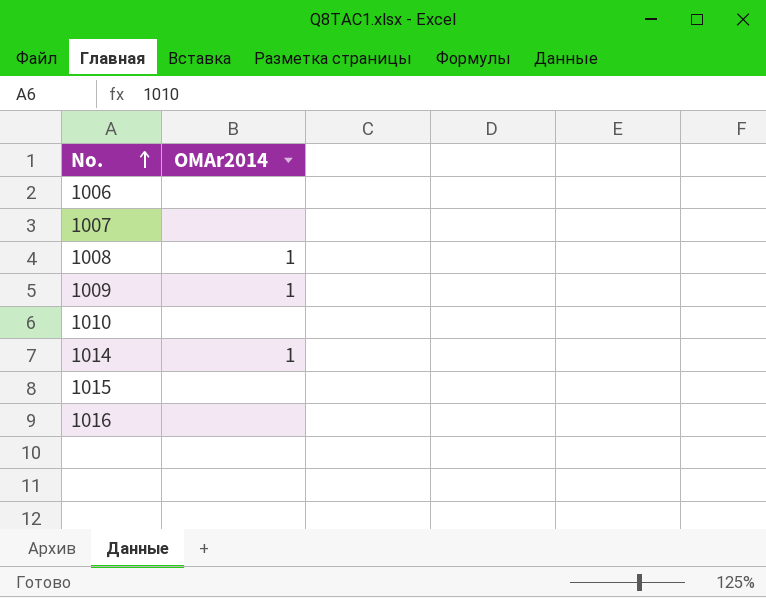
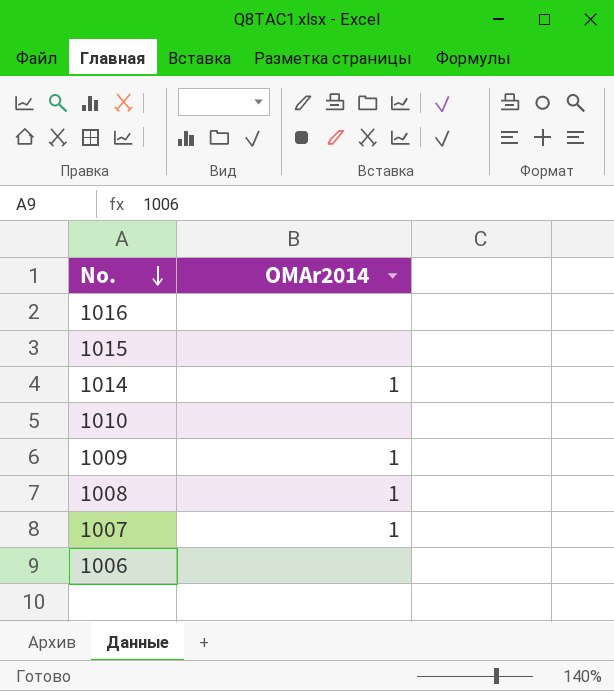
row order: No. ascending -> No. descending
1007 | OMAr2014: none -> 1

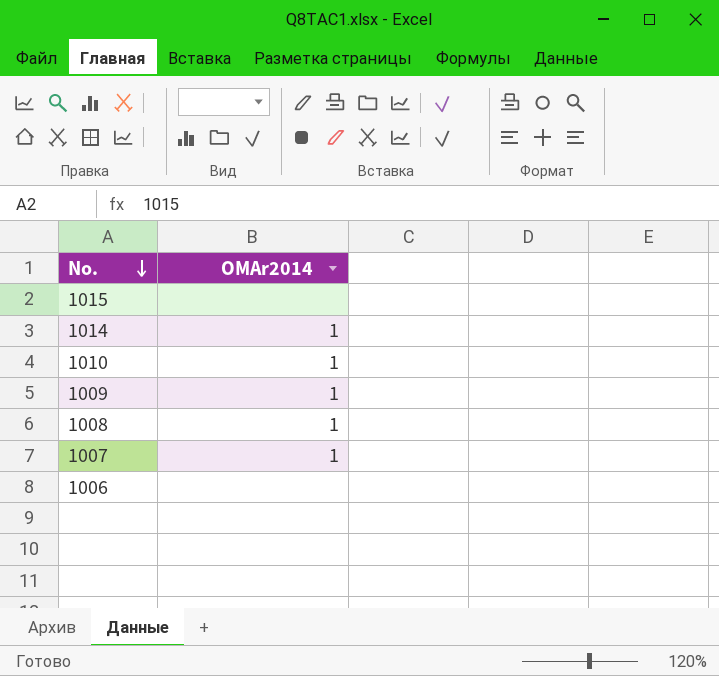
row 1016: none -> none
1010 | OMAr2014: none -> 1

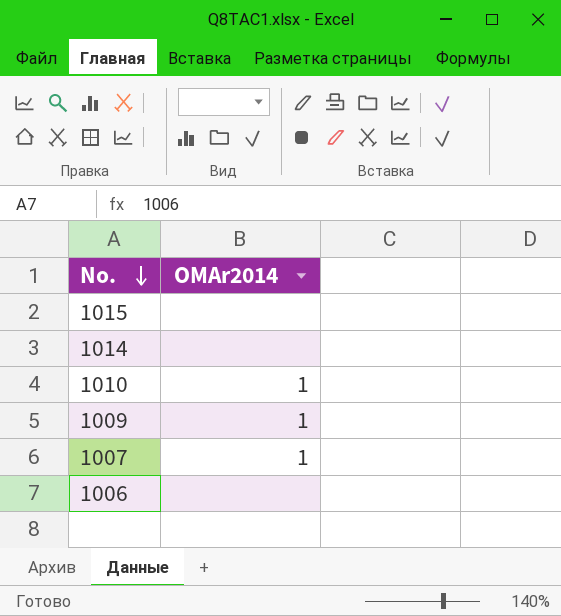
row 1008: 1 -> none
1014 | OMAr2014: 1 -> none

